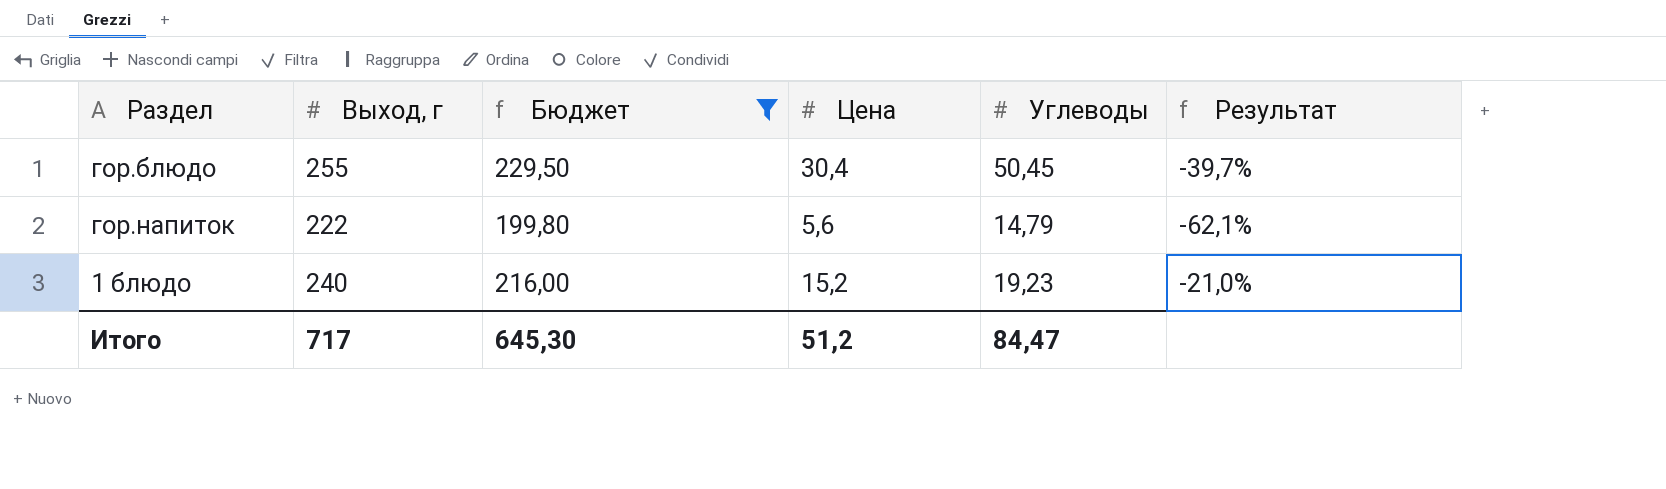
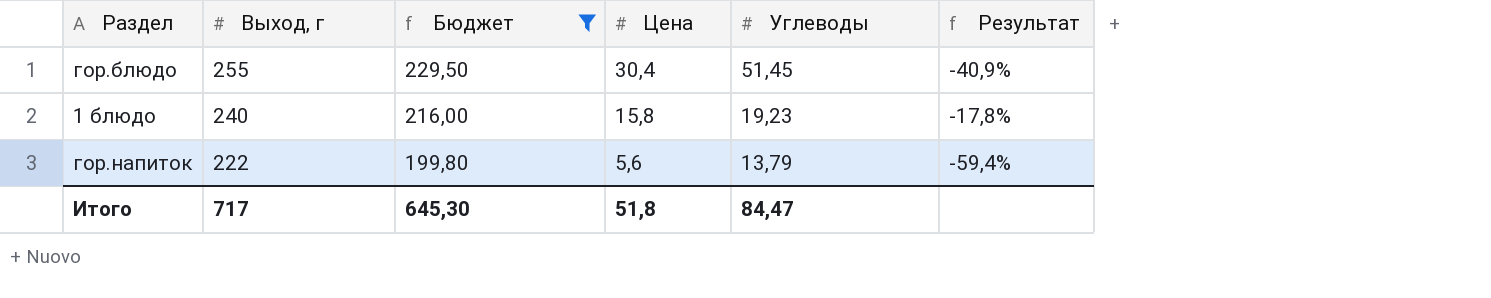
row order: none -> Выход, г descending
гор.блюдо | Углеводы: 50,45 -> 51,45
гор.блюдо | Результат: -39,7% -> -40,9%
1 блюдо | Цена: 15,2 -> 15,8
1 блюдо | Результат: -21,0% -> -17,8%
гор.напиток | Углеводы: 14,79 -> 13,79
гор.напиток | Результат: -62,1% -> -59,4%
Итого | Цена: 51,2 -> 51,8

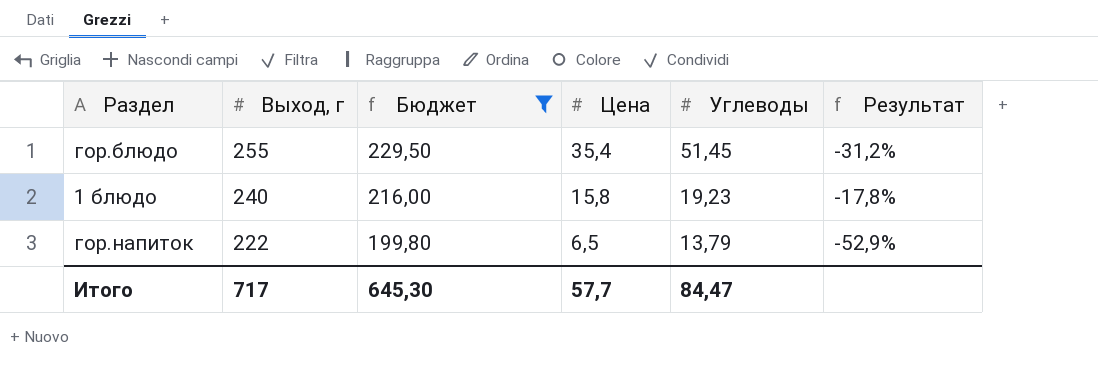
гор.блюдо | Цена: 30,4 -> 35,4
гор.блюдо | Результат: -40,9% -> -31,2%
гор.напиток | Цена: 5,6 -> 6,5
гор.напиток | Результат: -59,4% -> -52,9%
Итого | Цена: 51,8 -> 57,7

